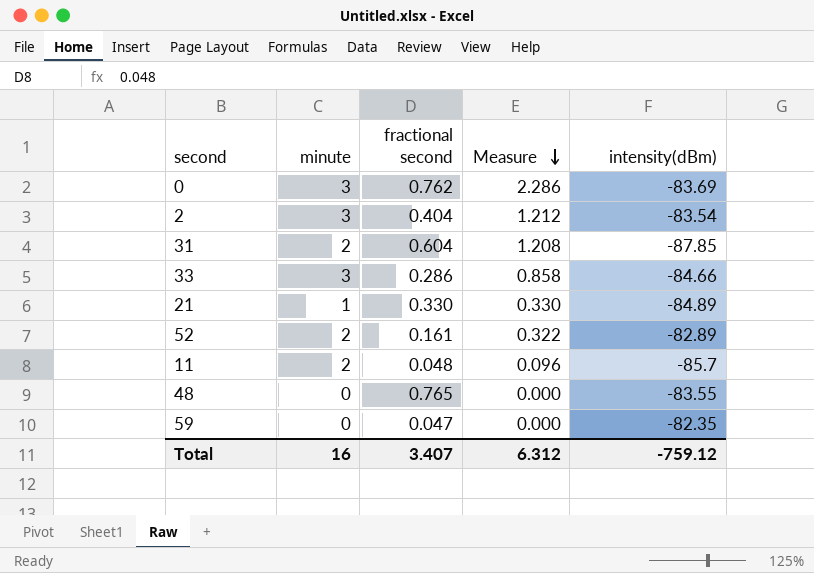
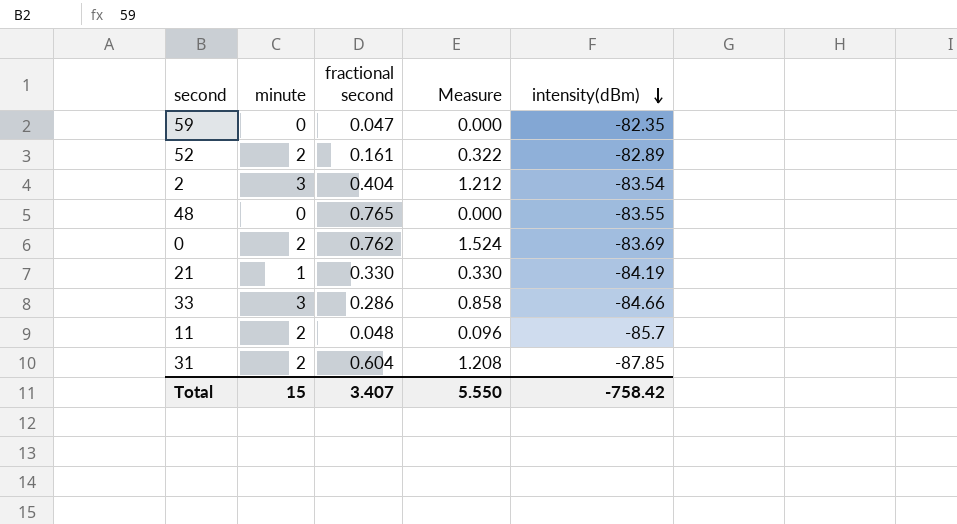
row order: Measure descending -> intensity(dBm) descending
0 | minute: 3 -> 2
0 | Measure: 2.286 -> 1.524
21 | intensity(dBm): -84.89 -> -84.19
Total | minute: 16 -> 15
Total | Measure: 6.312 -> 5.550
Total | intensity(dBm): -759.12 -> -758.42

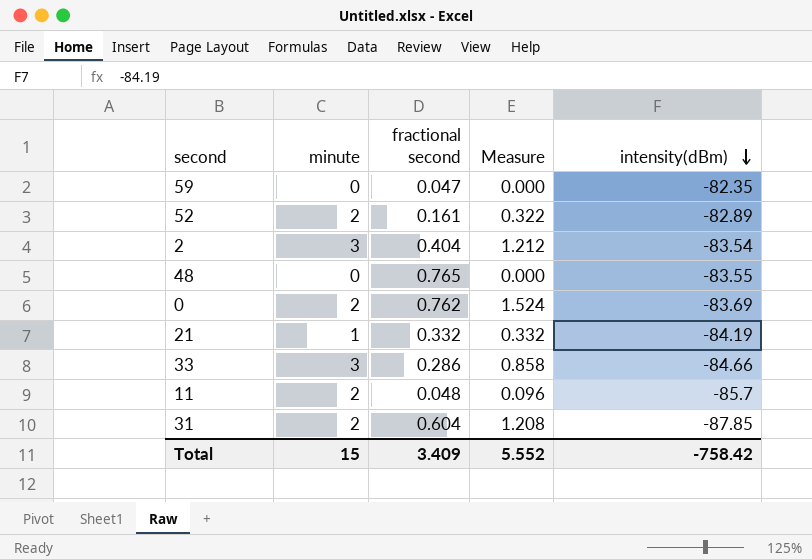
21 | fractional second: 0.330 -> 0.332
21 | Measure: 0.330 -> 0.332
Total | fractional second: 3.407 -> 3.409
Total | Measure: 5.550 -> 5.552

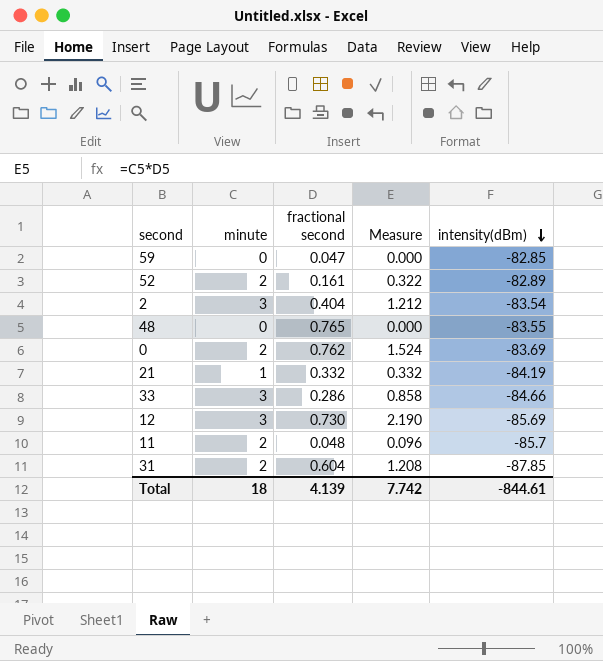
59 | intensity(dBm): -82.35 -> -82.85
row 12: none -> 3 | 0.730 | 2.190 | -85.69
Total | minute: 15 -> 18
Total | fractional second: 3.409 -> 4.139
Total | Measure: 5.552 -> 7.742
Total | intensity(dBm): -758.42 -> -844.61

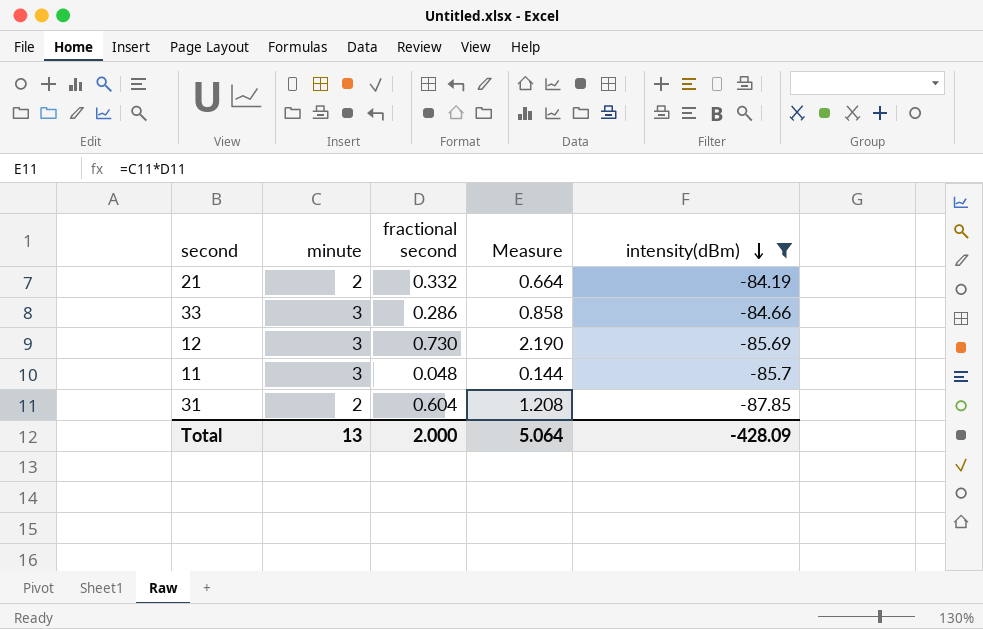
filter: none -> intensity(dBm) <= -84.19
21 | minute: 1 -> 2
21 | Measure: 0.332 -> 0.664
11 | minute: 2 -> 3
11 | Measure: 0.096 -> 0.144
Total | minute: 18 -> 13
Total | fractional second: 4.139 -> 2.000
Total | Measure: 7.742 -> 5.064
Total | intensity(dBm): -844.61 -> -428.09

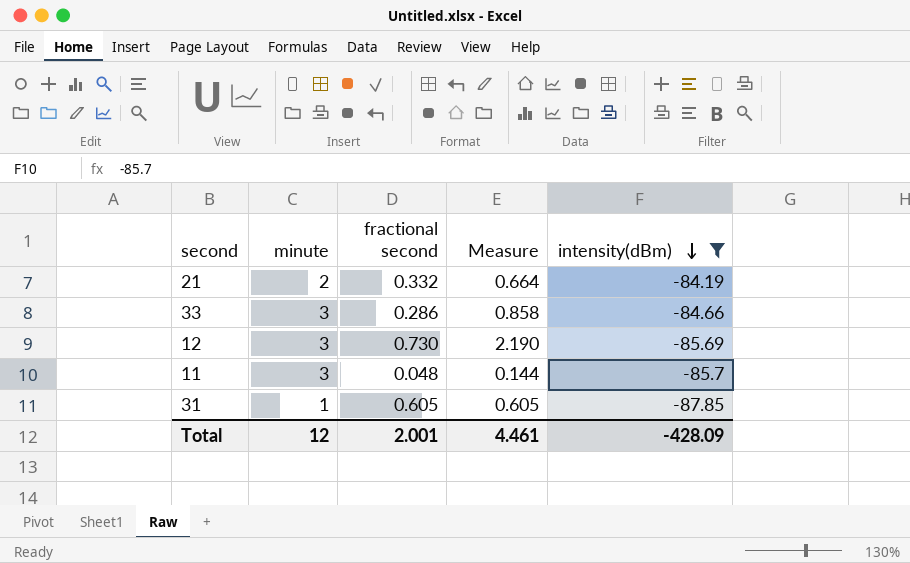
31 | minute: 2 -> 1
31 | fractional second: 0.604 -> 0.605
31 | Measure: 1.208 -> 0.605
Total | minute: 13 -> 12
Total | fractional second: 2.000 -> 2.001
Total | Measure: 5.064 -> 4.461

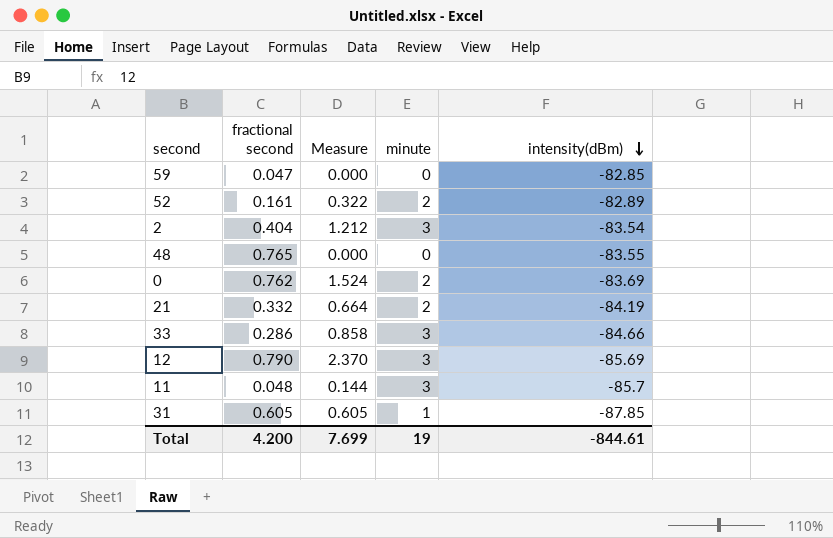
filter: intensity(dBm) <= -84.19 -> none
column minute | position: 2 -> 4
12 | fractional second: 0.730 -> 0.790
12 | Measure: 2.190 -> 2.370
Total | fractional second: 2.001 -> 4.200
Total | Measure: 4.461 -> 7.699
Total | minute: 12 -> 19
Total | intensity(dBm): -428.09 -> -844.61

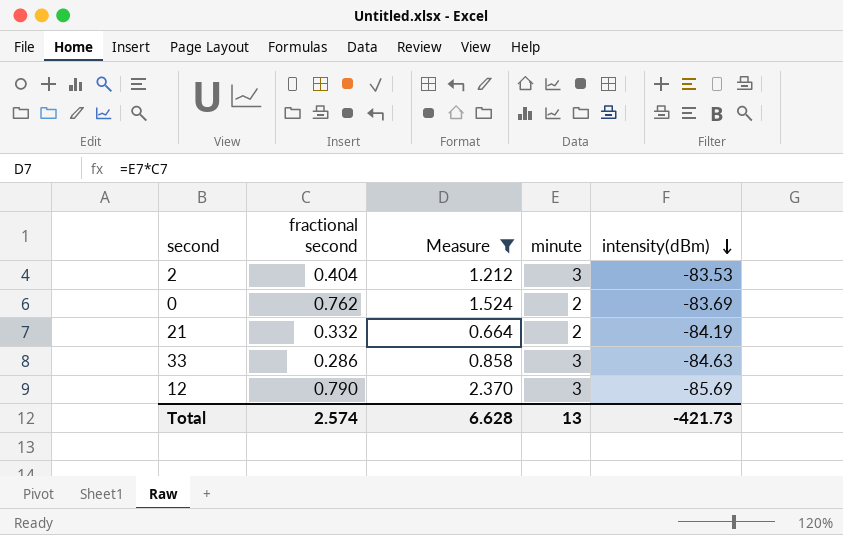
filter: none -> Measure >= 0.664
2 | intensity(dBm): -83.54 -> -83.53
33 | intensity(dBm): -84.66 -> -84.63
Total | fractional second: 4.200 -> 2.574
Total | Measure: 7.699 -> 6.628
Total | minute: 19 -> 13
Total | intensity(dBm): -844.61 -> -421.73

